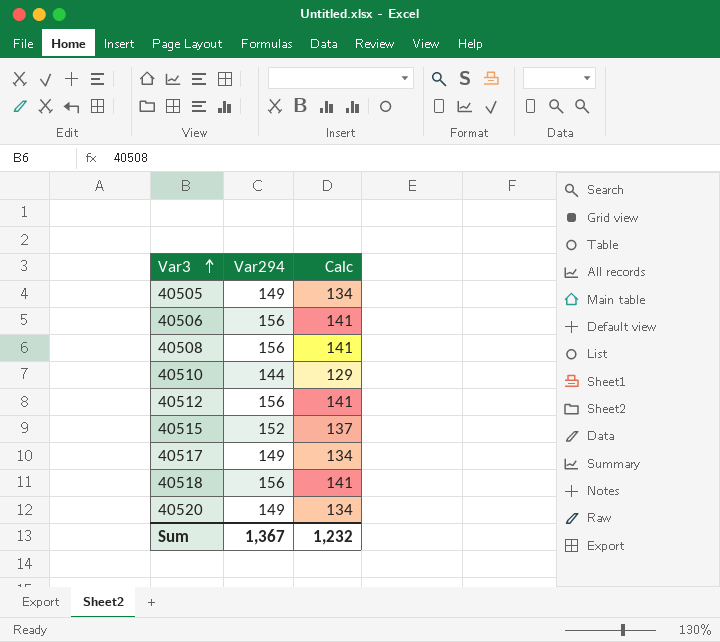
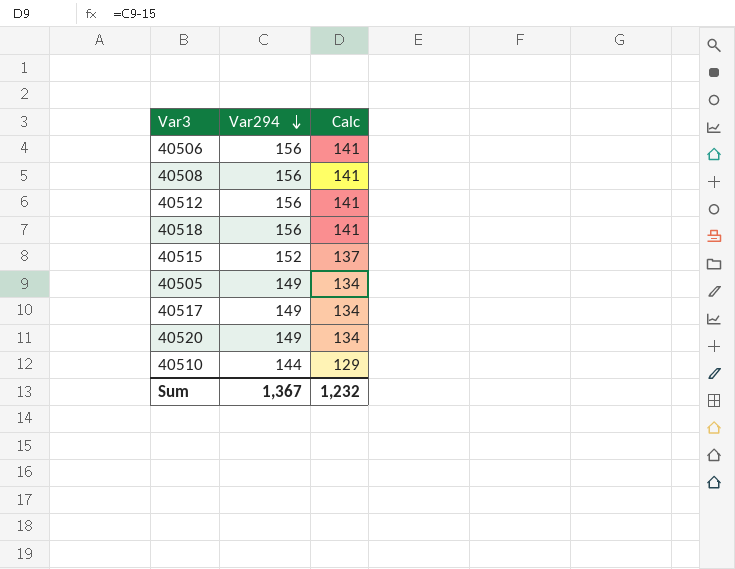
row order: Var3 ascending -> Var294 descending

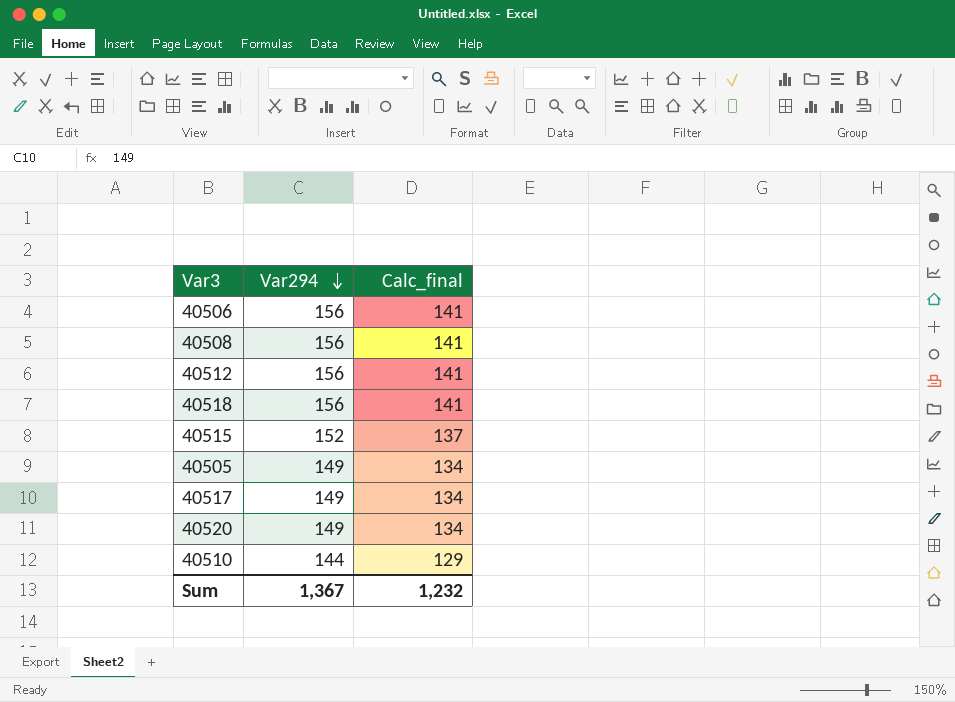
column name: Calc -> Calc_final

